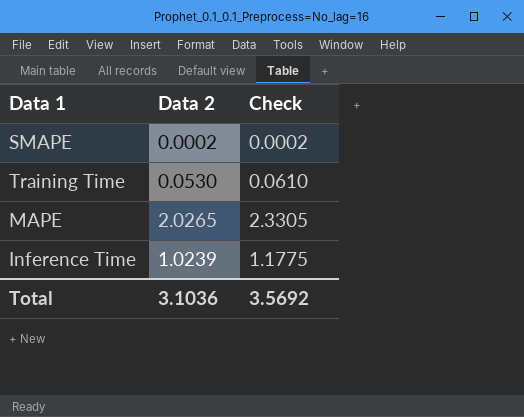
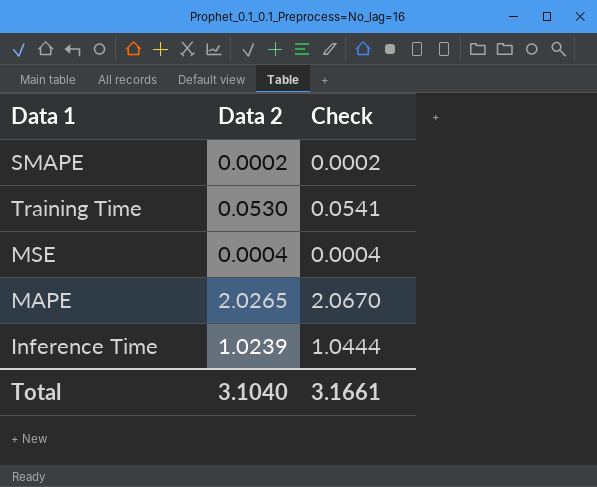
column Check | formula: [Data 2] * 1.15 -> [Data 2] * 1.02
row MSE: none -> 0.0004 | 0.0004
Total | Data 2: 3.1036 -> 3.1040
Total | Check: 3.5692 -> 3.1661

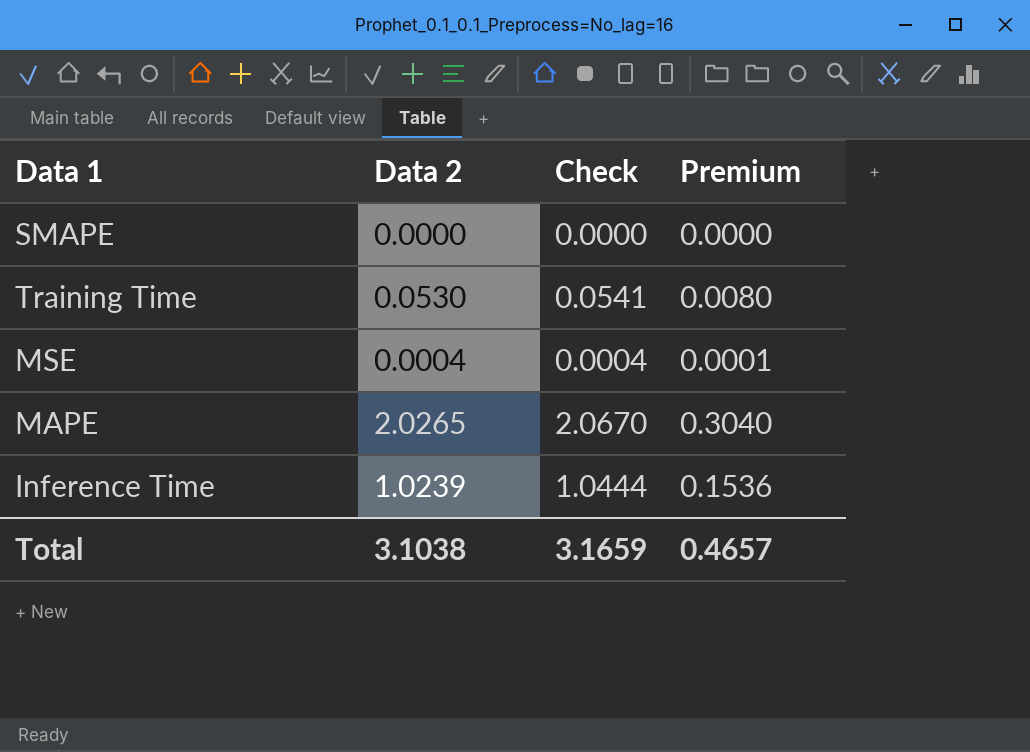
column Premium | formula: none -> [Data 2] * 0.15
SMAPE | Data 2: 0.0002 -> 0.0000
SMAPE | Check: 0.0002 -> 0.0000
Total | Data 2: 3.1040 -> 3.1038
Total | Check: 3.1661 -> 3.1659

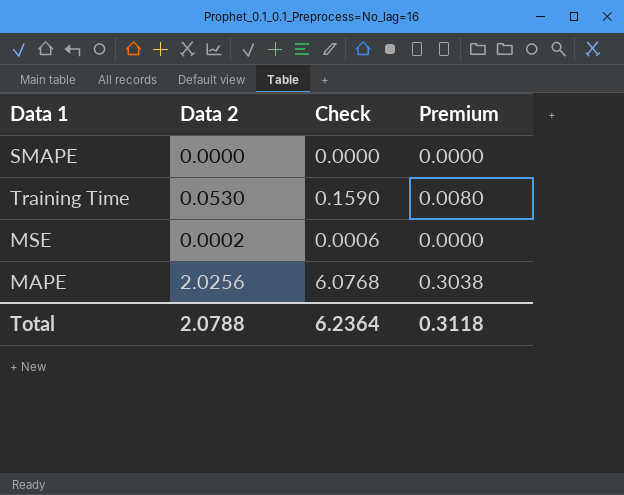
column Check | formula: [Data 2] * 1.02 -> [Data 2] * 3
row Inference Time: 1.0239 | 1.0444 | 0.1536 -> none
MSE | Data 2: 0.0004 -> 0.0002
MSE | Premium: 0.0001 -> 0.0000
MAPE | Data 2: 2.0265 -> 2.0256
MAPE | Premium: 0.3040 -> 0.3038
Total | Data 2: 3.1038 -> 2.0788
Total | Check: 3.1659 -> 6.2364
Total | Premium: 0.4657 -> 0.3118

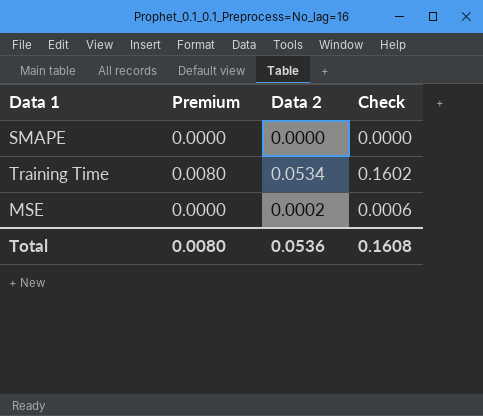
column Premium | position: 4 -> 2
row MAPE: 2.0256 | 6.0768 | 0.3038 -> none
Training Time | Data 2: 0.0530 -> 0.0534
Training Time | Check: 0.1590 -> 0.1602
Total | Premium: 0.3118 -> 0.0080
Total | Data 2: 2.0788 -> 0.0536
Total | Check: 6.2364 -> 0.1608

